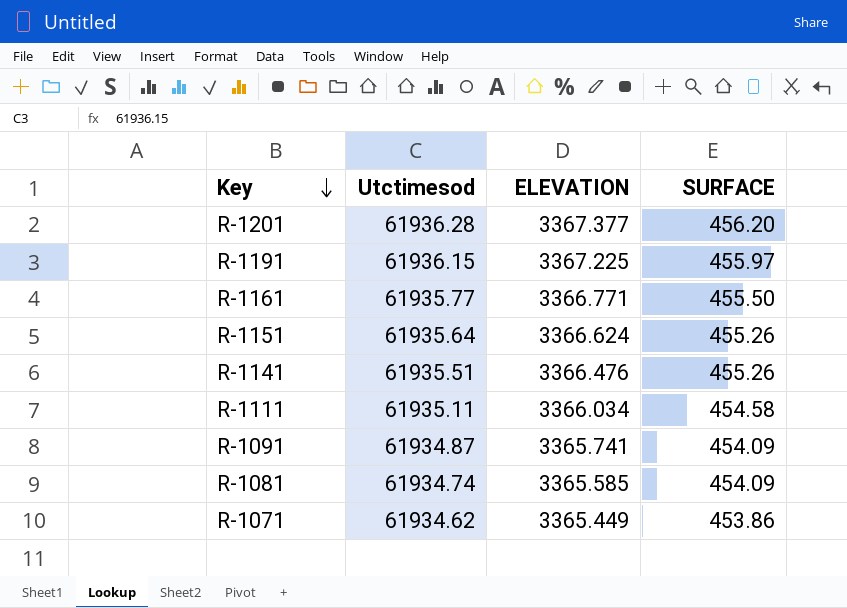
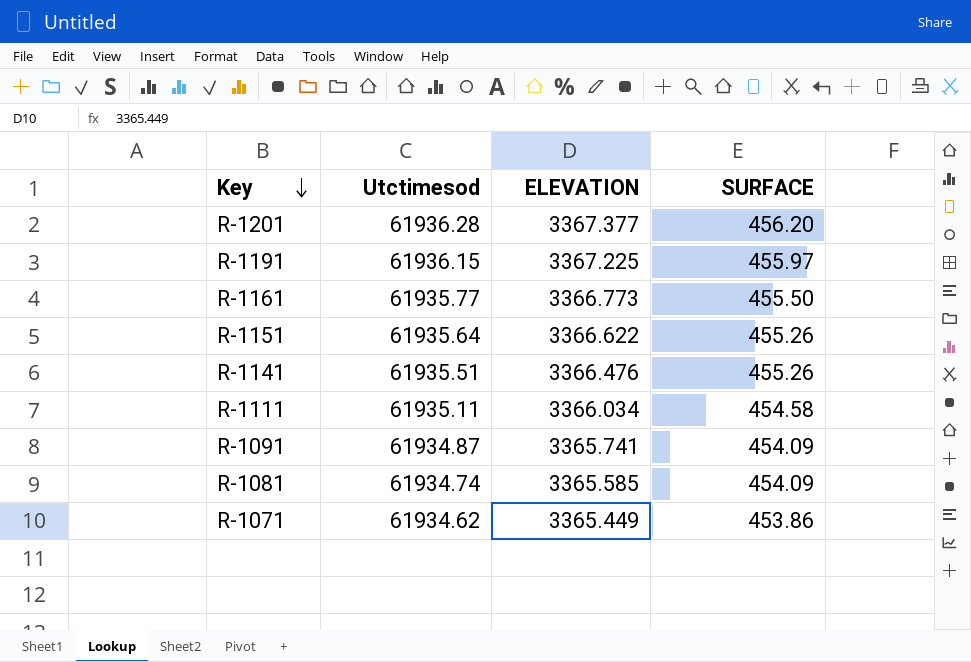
R-1161 | ELEVATION: 3366.771 -> 3366.773
R-1151 | ELEVATION: 3366.624 -> 3366.622

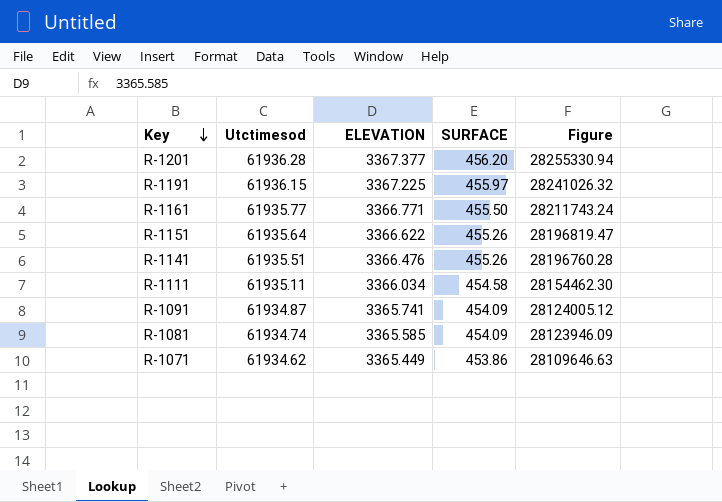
column Figure | formula: none -> [Utctimesod] * [SURFACE]
R-1161 | ELEVATION: 3366.773 -> 3366.771

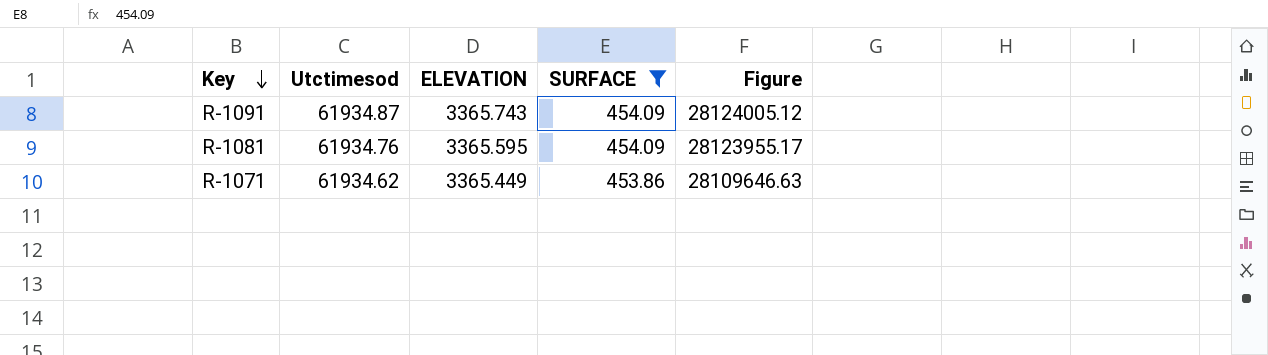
filter: none -> SURFACE <= 454.09
R-1091 | ELEVATION: 3365.741 -> 3365.743
R-1081 | Utctimesod: 61934.74 -> 61934.76
R-1081 | ELEVATION: 3365.585 -> 3365.595
R-1081 | Figure: 28123946.09 -> 28123955.17

